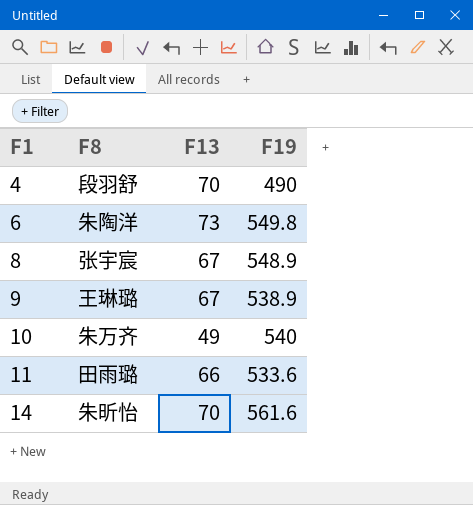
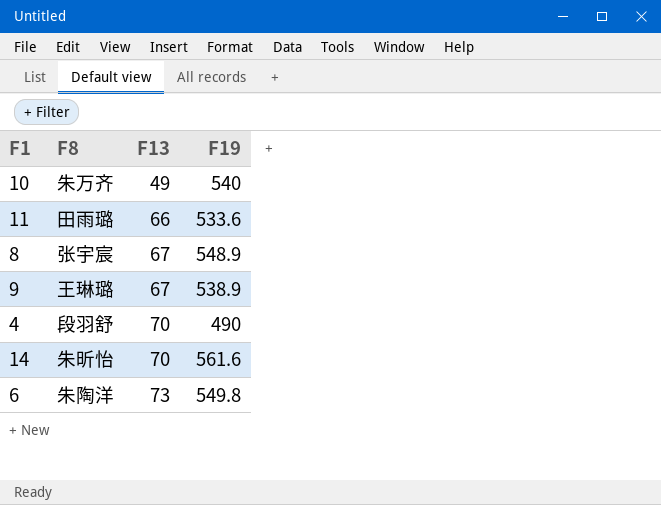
row order: F1 ascending -> F13 ascending

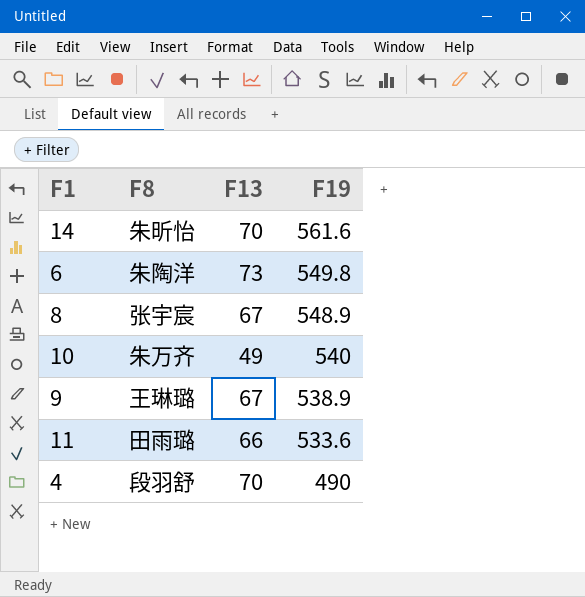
row order: F13 ascending -> F19 descending

